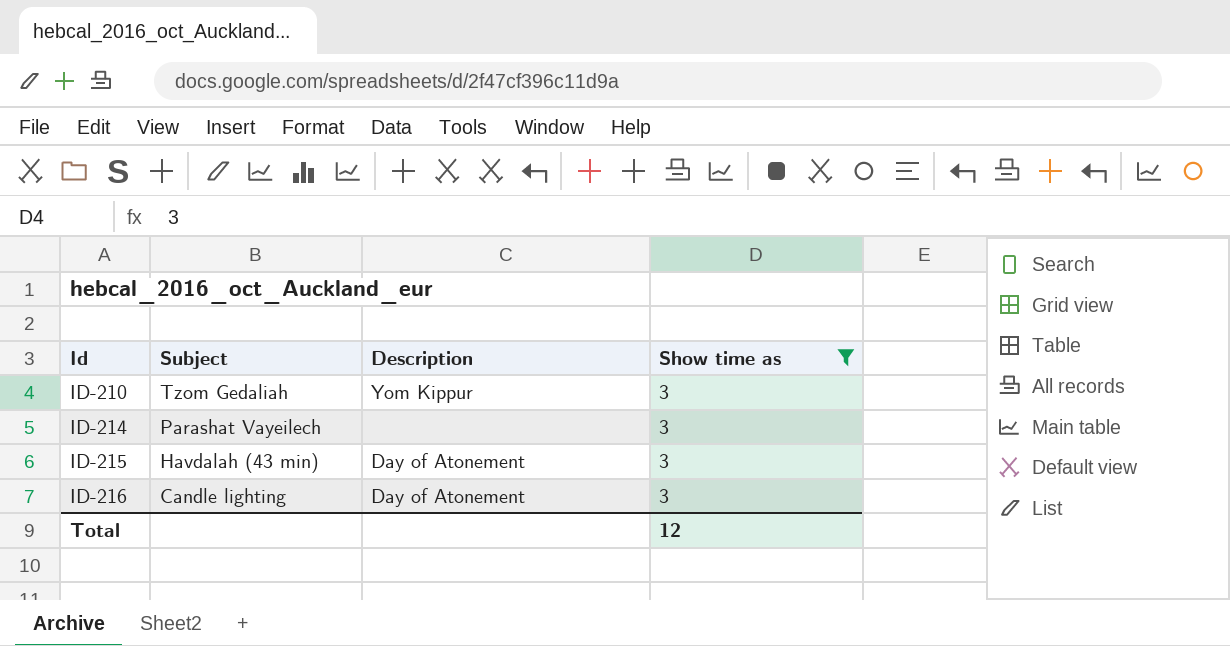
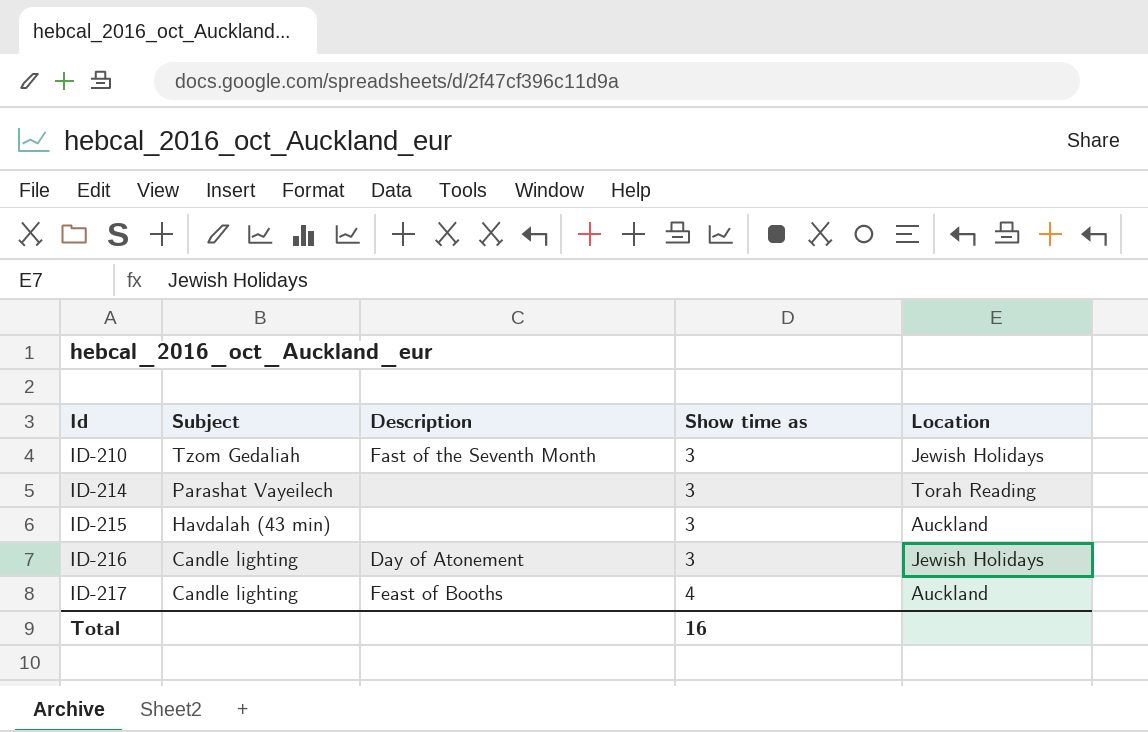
filter: Show time as = 3 -> none
column Location | position: none -> 5
ID-210 | Description: Yom Kippur -> Fast of the Seventh Month
ID-215 | Description: Day of Atonement -> none
Total | Show time as: 12 -> 16

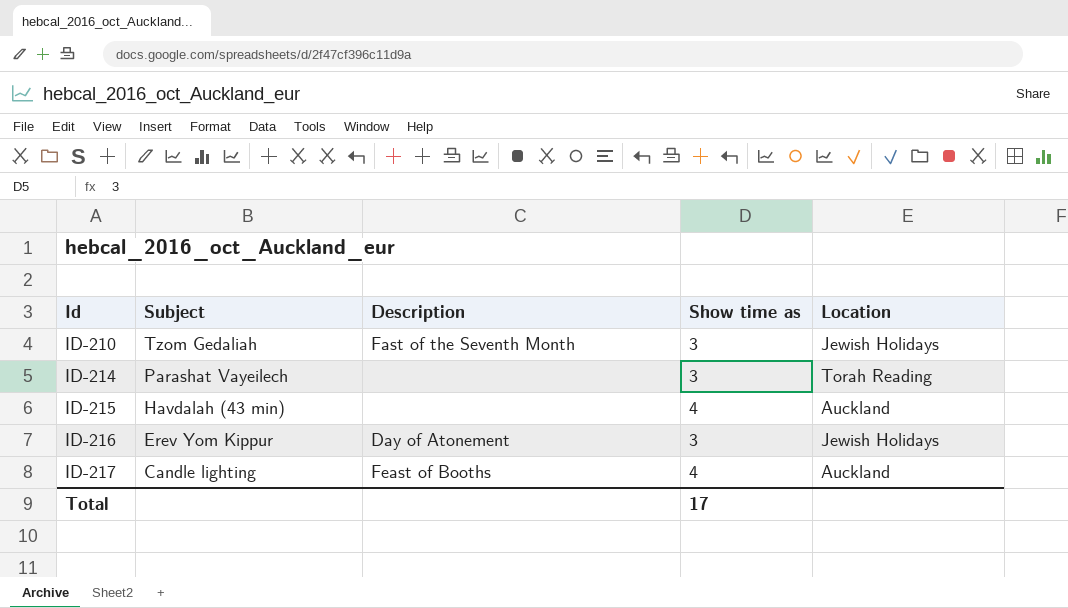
ID-215 | Show time as: 3 -> 4
ID-216 | Subject: Candle lighting -> Erev Yom Kippur
Total | Show time as: 16 -> 17

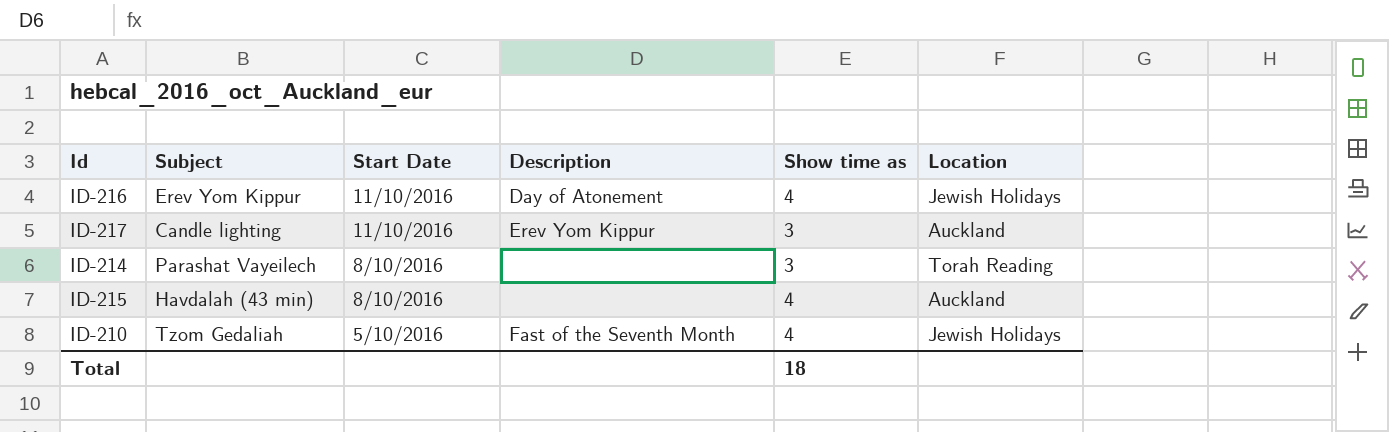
row order: Id ascending -> Start Date descending
column Start Date | position: none -> 3
ID-216 | Show time as: 3 -> 4
ID-217 | Description: Feast of Booths -> Erev Yom Kippur
ID-217 | Show time as: 4 -> 3
ID-210 | Show time as: 3 -> 4
Total | Show time as: 17 -> 18

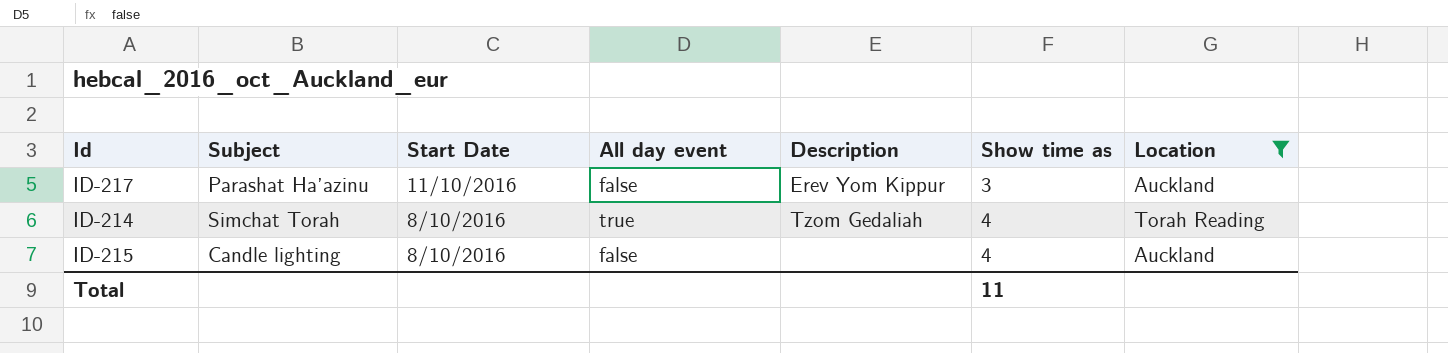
filter: none -> Location != Jewish Holidays
column All day event | position: none -> 4
ID-217 | Subject: Candle lighting -> Parashat Ha’azinu
ID-214 | Subject: Parashat Vayeilech -> Simchat Torah
ID-214 | Description: none -> Tzom Gedaliah
ID-214 | Show time as: 3 -> 4
ID-215 | Subject: Havdalah (43 min) -> Candle lighting
Total | Show time as: 18 -> 11

